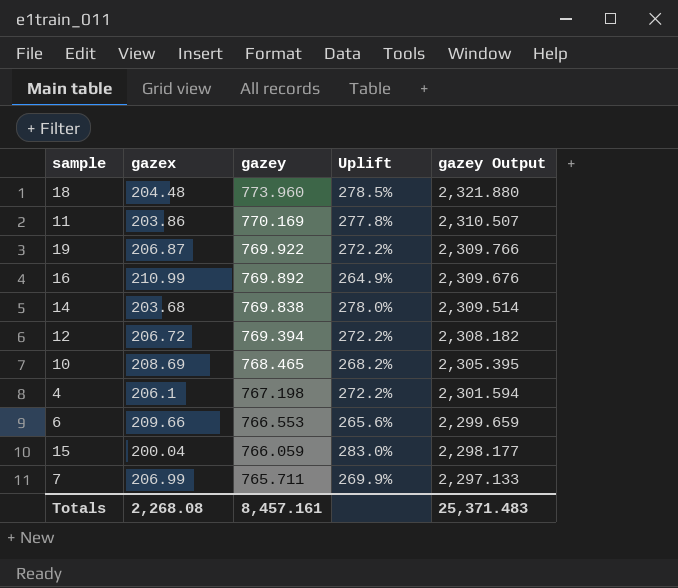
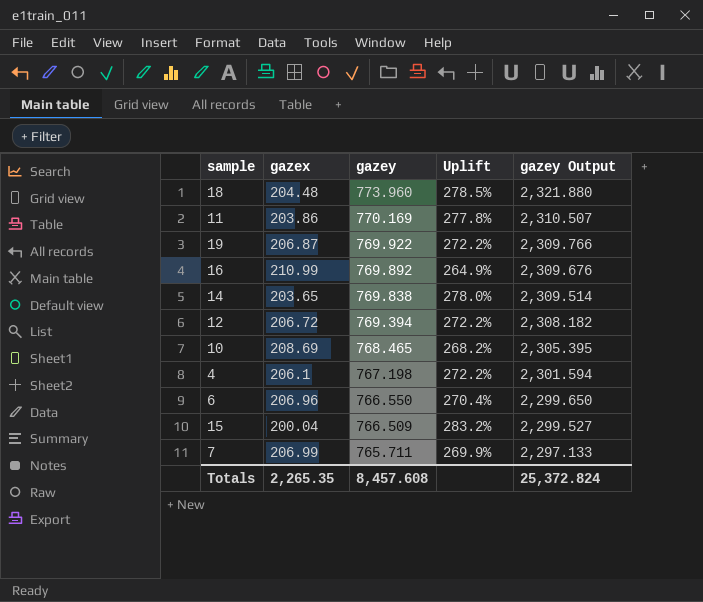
14 | gazex: 203.68 -> 203.65
6 | gazex: 209.66 -> 206.96
6 | gazey: 766.553 -> 766.550
6 | Uplift: 265.6% -> 270.4%
6 | gazey Output: 2,299.659 -> 2,299.650
15 | gazey: 766.059 -> 766.509
15 | Uplift: 283.0% -> 283.2%
15 | gazey Output: 2,298.177 -> 2,299.527
Totals | gazex: 2,268.08 -> 2,265.35
Totals | gazey: 8,457.161 -> 8,457.608
Totals | gazey Output: 25,371.483 -> 25,372.824

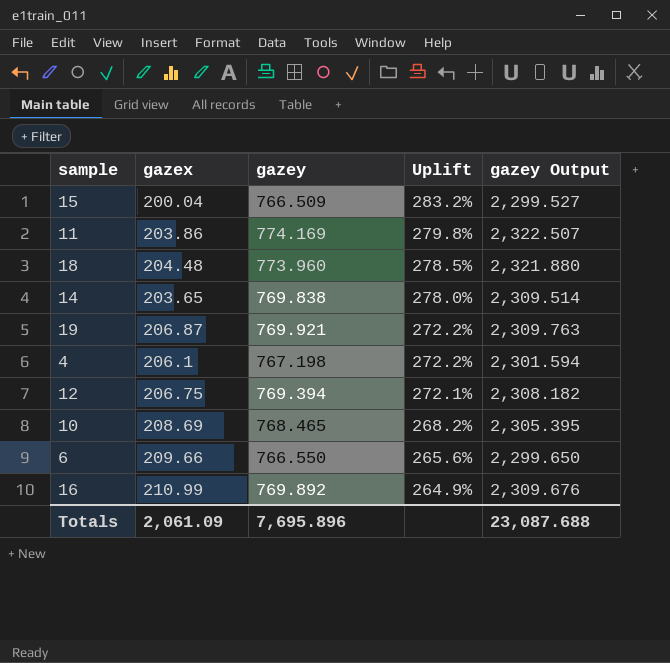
row order: gazey descending -> Uplift descending
row 7: 206.99 | 765.711 | 269.9% | 2,297.133 -> none
11 | gazey: 770.169 -> 774.169
11 | Uplift: 277.8% -> 279.8%
11 | gazey Output: 2,310.507 -> 2,322.507
19 | gazey: 769.922 -> 769.921
19 | gazey Output: 2,309.766 -> 2,309.763
12 | gazex: 206.72 -> 206.75
12 | Uplift: 272.2% -> 272.1%
6 | gazex: 206.96 -> 209.66
6 | Uplift: 270.4% -> 265.6%
Totals | gazex: 2,265.35 -> 2,061.09
Totals | gazey: 8,457.608 -> 7,695.896
Totals | gazey Output: 25,372.824 -> 23,087.688

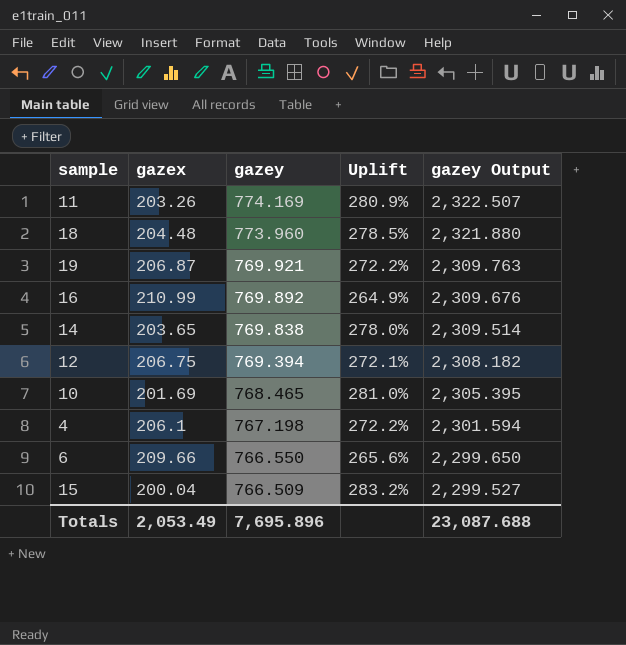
row order: Uplift descending -> gazey descending
11 | gazex: 203.86 -> 203.26
11 | Uplift: 279.8% -> 280.9%
10 | gazex: 208.69 -> 201.69
10 | Uplift: 268.2% -> 281.0%
Totals | gazex: 2,061.09 -> 2,053.49

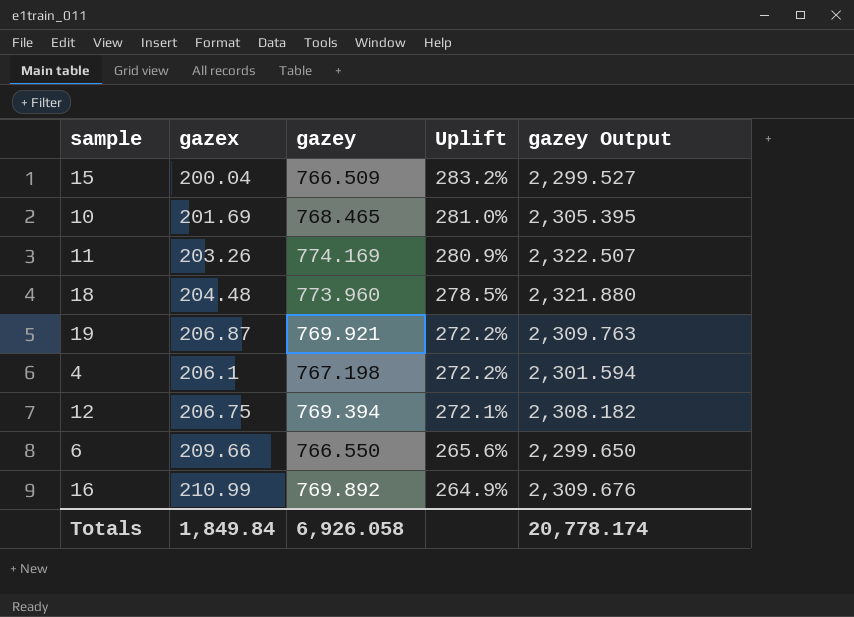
row order: gazey descending -> Uplift descending
row 14: 203.65 | 769.838 | 278.0% | 2,309.514 -> none
Totals | gazex: 2,053.49 -> 1,849.84
Totals | gazey: 7,695.896 -> 6,926.058
Totals | gazey Output: 23,087.688 -> 20,778.174

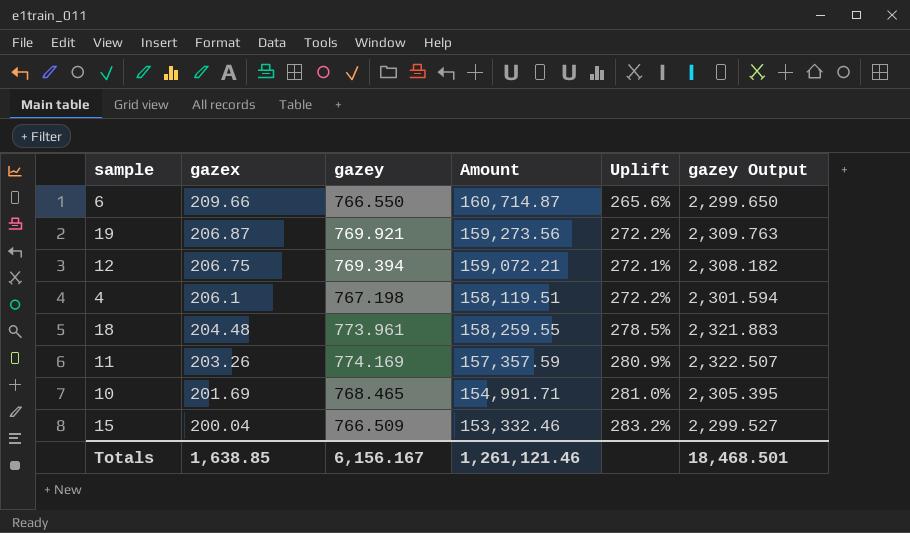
row order: Uplift descending -> gazex descending
column Amount | formula: none -> [gazex] * [gazey]
row 16: 210.99 | 769.892 | 264.9% | 2,309.676 -> none
18 | gazey: 773.960 -> 773.961
18 | gazey Output: 2,321.880 -> 2,321.883
Totals | gazex: 1,849.84 -> 1,638.85
Totals | gazey: 6,926.058 -> 6,156.167
Totals | gazey Output: 20,778.174 -> 18,468.501

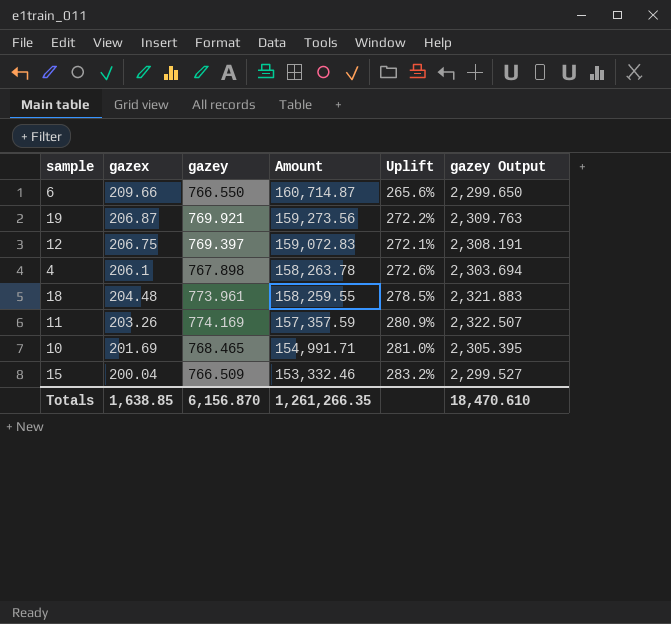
12 | gazey: 769.394 -> 769.397
12 | Amount: 159,072.21 -> 159,072.83
12 | gazey Output: 2,308.182 -> 2,308.191
4 | gazey: 767.198 -> 767.898
4 | Amount: 158,119.51 -> 158,263.78
4 | Uplift: 272.2% -> 272.6%
4 | gazey Output: 2,301.594 -> 2,303.694
Totals | gazey: 6,156.167 -> 6,156.870
Totals | Amount: 1,261,121.46 -> 1,261,266.35
Totals | gazey Output: 18,468.501 -> 18,470.610

